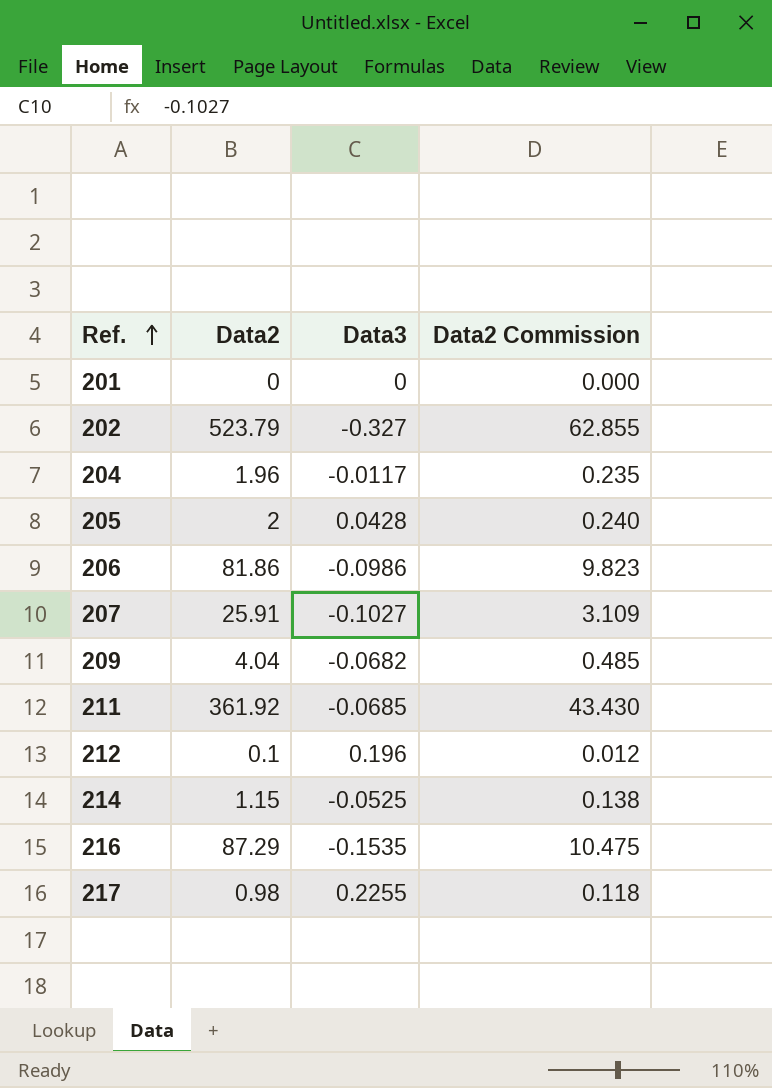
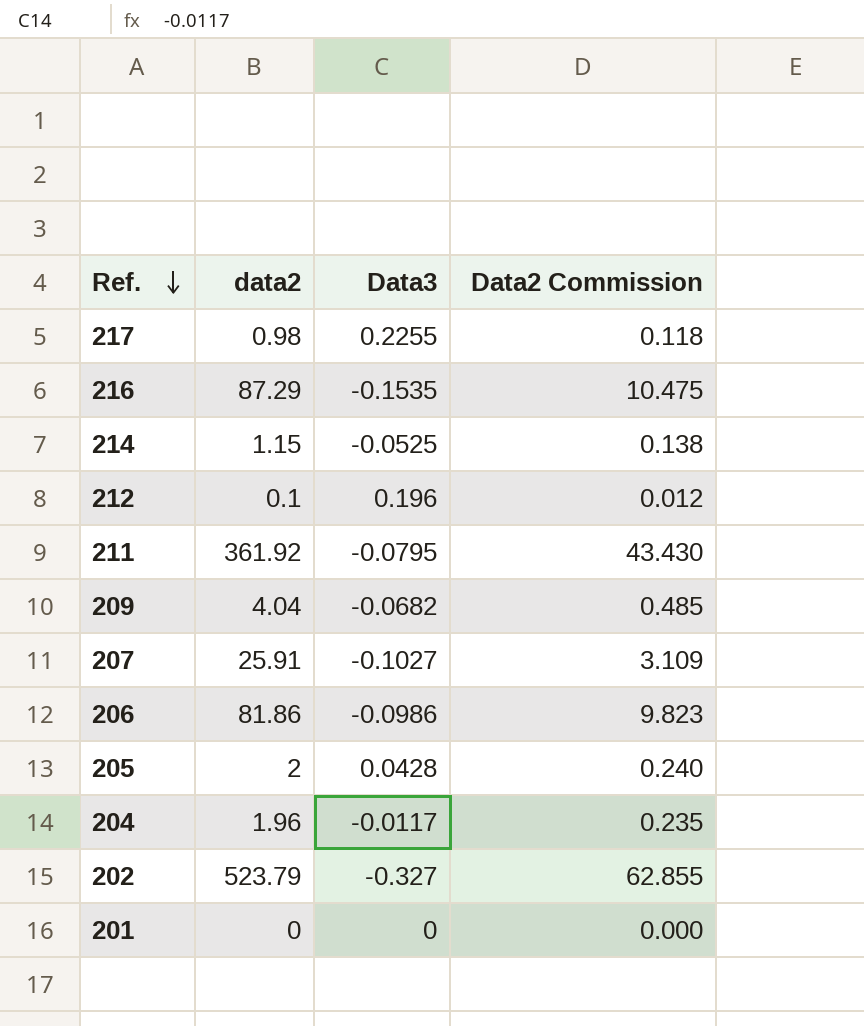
row order: Ref. ascending -> Ref. descending
column name: Data2 -> data2
211 | Data3: -0.0685 -> -0.0795

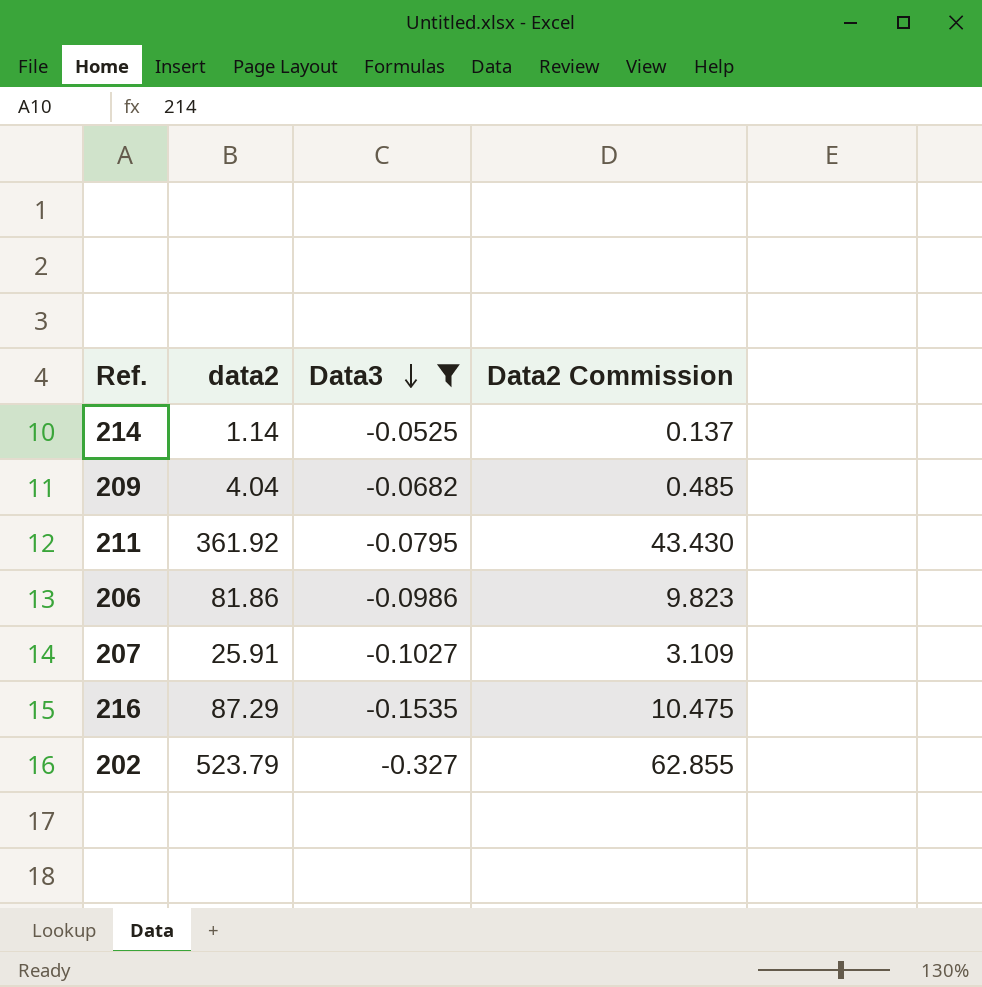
filter: none -> Data3 <= -0.0525
row order: Ref. descending -> Data3 descending
214 | data2: 1.15 -> 1.14
214 | Data2 Commission: 0.138 -> 0.137

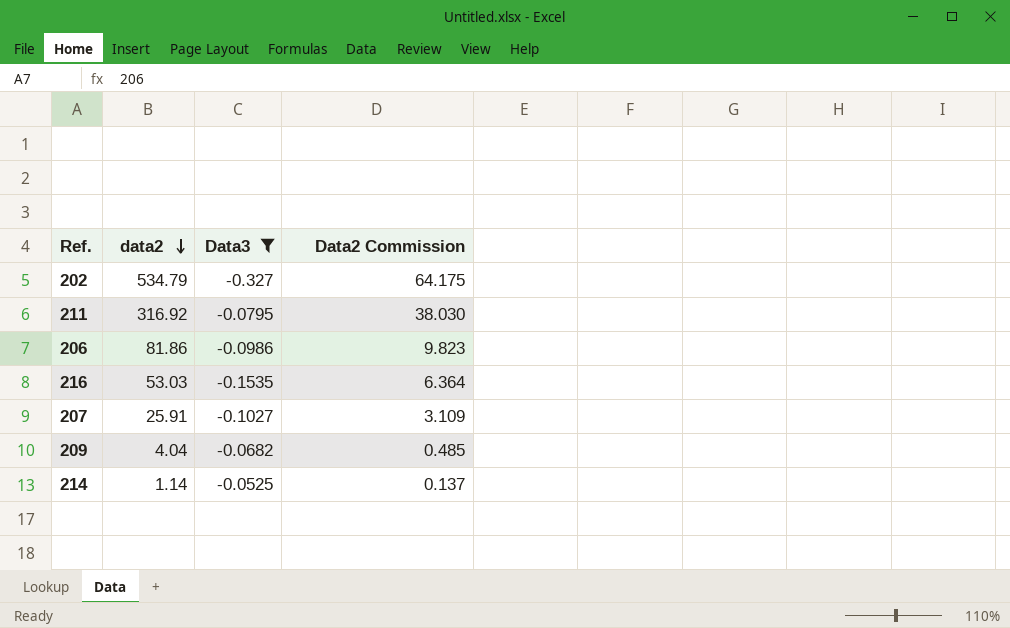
row order: Data3 descending -> data2 descending
202 | data2: 523.79 -> 534.79
202 | Data2 Commission: 62.855 -> 64.175
211 | data2: 361.92 -> 316.92
211 | Data2 Commission: 43.430 -> 38.030
216 | data2: 87.29 -> 53.03
216 | Data2 Commission: 10.475 -> 6.364

